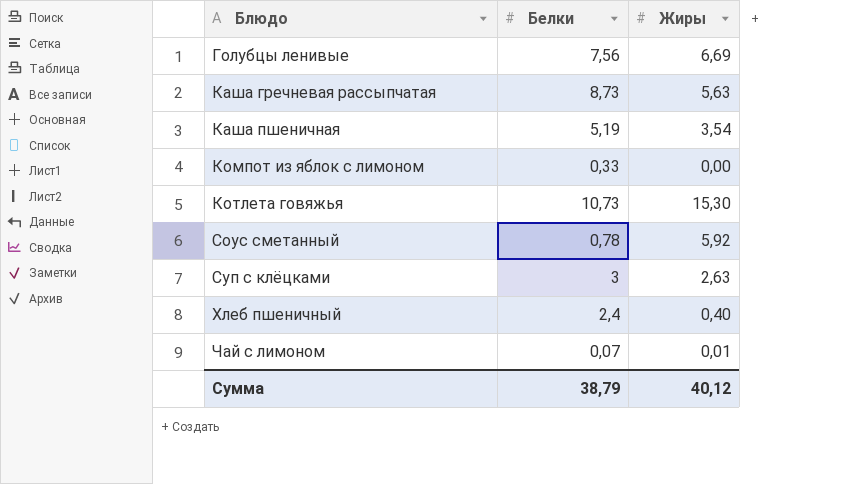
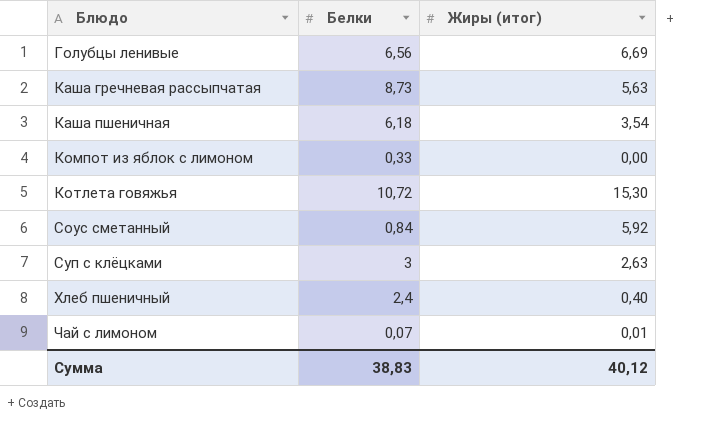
column name: Жиры -> Жиры (итог)
Голубцы ленивые | Белки: 7,56 -> 6,56
Каша пшеничная | Белки: 5,19 -> 6,18
Котлета говяжья | Белки: 10,73 -> 10,72
Соус сметанный | Белки: 0,78 -> 0,84
Сумма | Белки: 38,79 -> 38,83

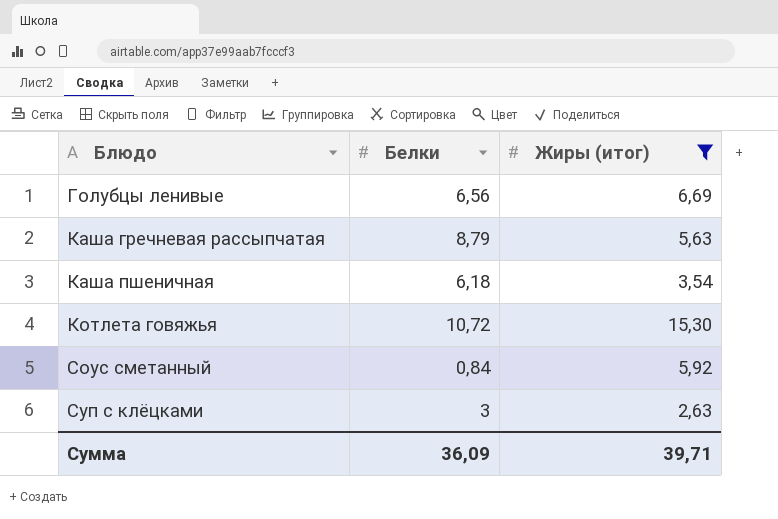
filter: none -> Жиры (итог) >= 2,63
Каша гречневая рассыпчатая | Белки: 8,73 -> 8,79
Сумма | Белки: 38,83 -> 36,09
Сумма | Жиры (итог): 40,12 -> 39,71

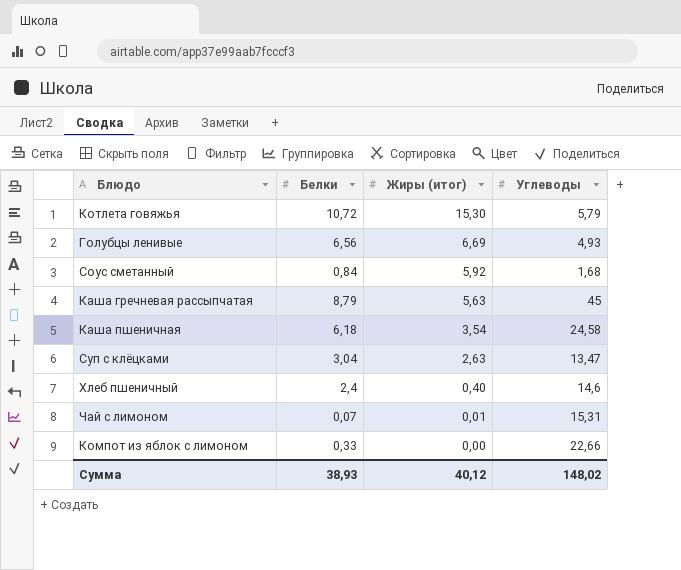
filter: Жиры (итог) >= 2,63 -> none
row order: Блюдо ascending -> Жиры (итог) descending
column Углеводы | position: none -> 4
Суп с клёцками | Белки: 3 -> 3,04
Сумма | Белки: 36,09 -> 38,93
Сумма | Жиры (итог): 39,71 -> 40,12

